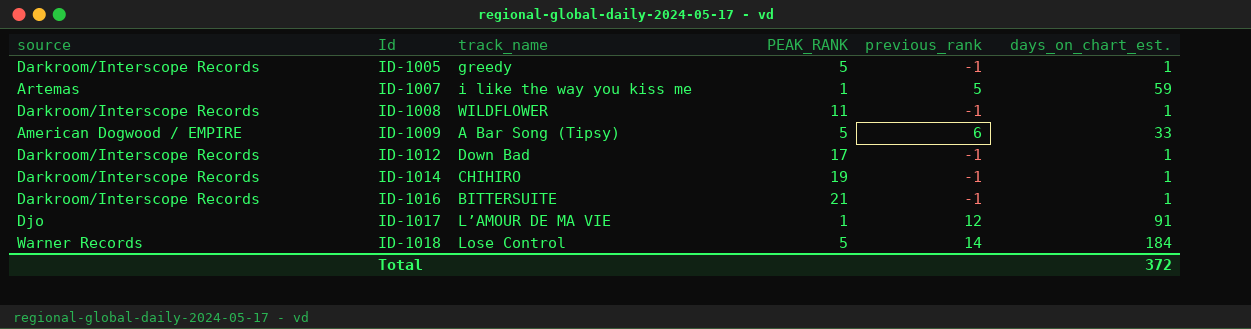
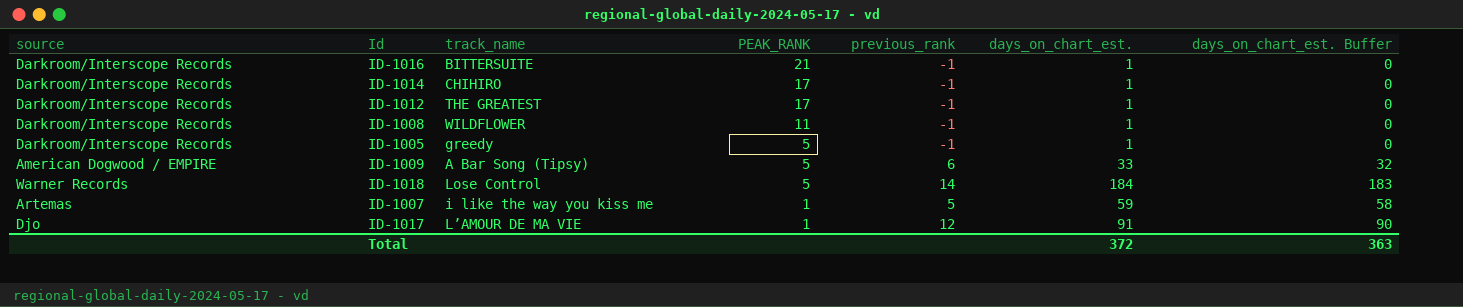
row order: Id ascending -> PEAK_RANK descending
column days_on_chart_est. Buffer | formula: none -> [days_on_chart_est.] - 1
ID-1014 | PEAK_RANK: 19 -> 17
ID-1012 | track_name: Down Bad -> THE GREATEST

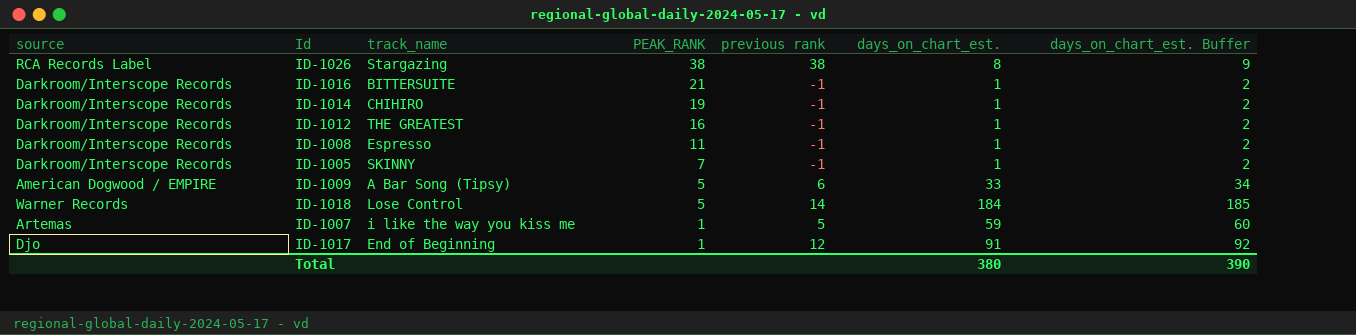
column name: previous_rank -> previous rank
column days_on_chart_est. Buffer | formula: [days_on_chart_est.] - 1 -> [days_on_chart_est.] + 1
row ID-1026: none -> RCA Records Label | Stargazing | 38 | 38 | 8 | 9
ID-1014 | PEAK_RANK: 17 -> 19
ID-1012 | PEAK_RANK: 17 -> 16
ID-1008 | track_name: WILDFLOWER -> Espresso
ID-1005 | track_name: greedy -> SKINNY
ID-1005 | PEAK_RANK: 5 -> 7
ID-1017 | track_name: L’AMOUR DE MA VIE -> End of Beginning
Total | days_on_chart_est.: 372 -> 380
Total | days_on_chart_est. Buffer: 363 -> 390

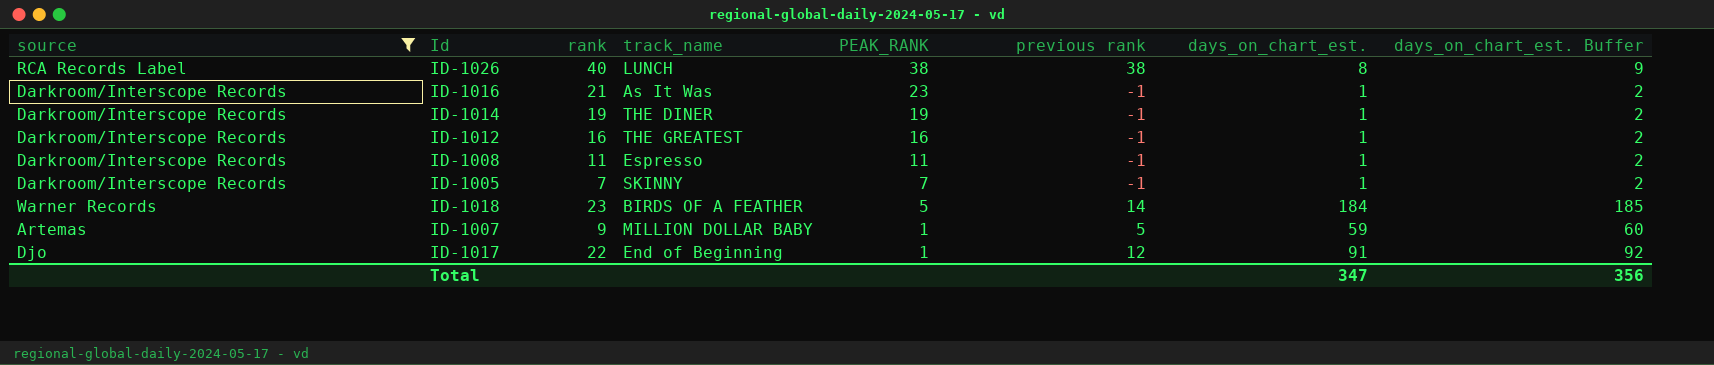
filter: none -> source != American Dogwood / EMPIRE
column rank | position: none -> 3
ID-1026 | track_name: Stargazing -> LUNCH
ID-1016 | track_name: BITTERSUITE -> As It Was
ID-1016 | PEAK_RANK: 21 -> 23
ID-1014 | track_name: CHIHIRO -> THE DINER
ID-1018 | track_name: Lose Control -> BIRDS OF A FEATHER
ID-1007 | track_name: i like the way you kiss me -> MILLION DOLLAR BABY
Total | days_on_chart_est.: 380 -> 347
Total | days_on_chart_est. Buffer: 390 -> 356

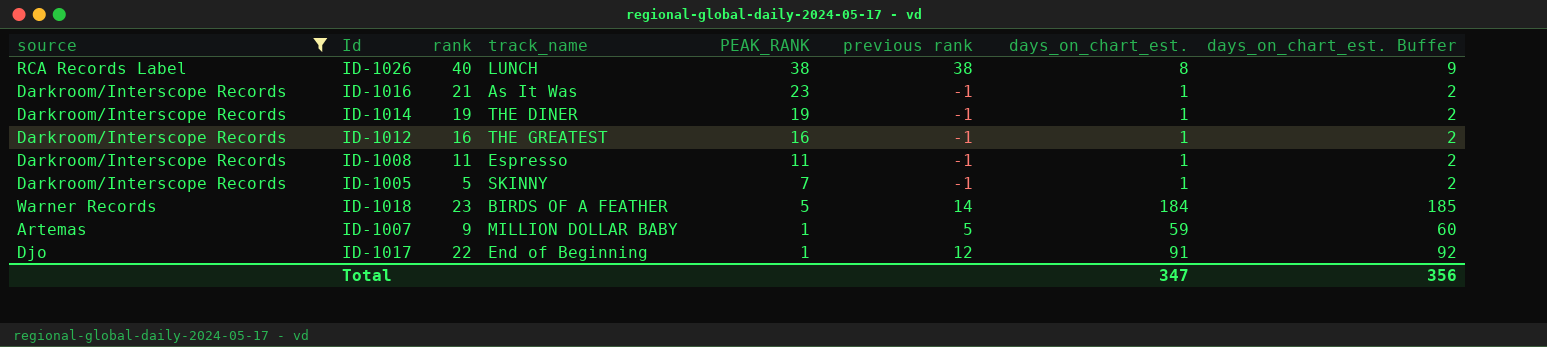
ID-1005 | rank: 7 -> 5

